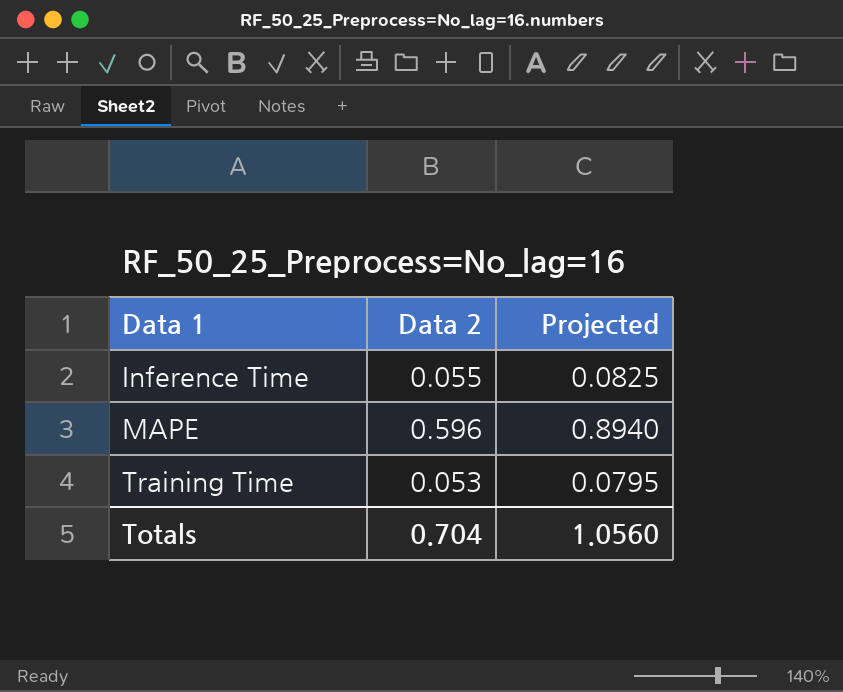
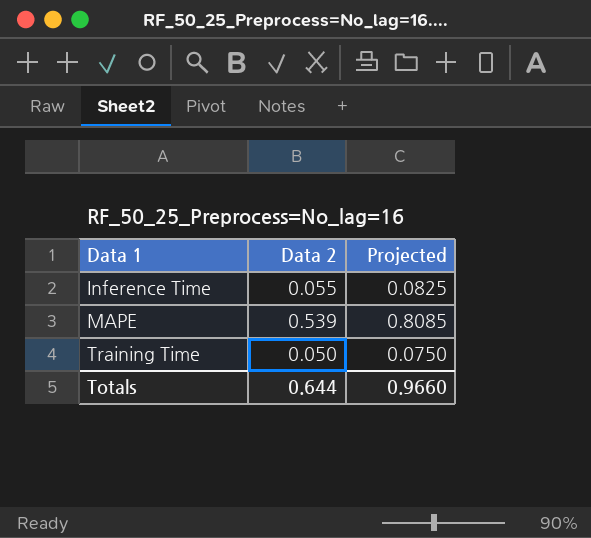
MAPE | Data 2: 0.596 -> 0.539
MAPE | Projected: 0.8940 -> 0.8085
Training Time | Data 2: 0.053 -> 0.050
Training Time | Projected: 0.0795 -> 0.0750
Totals | Data 2: 0.704 -> 0.644
Totals | Projected: 1.0560 -> 0.9660

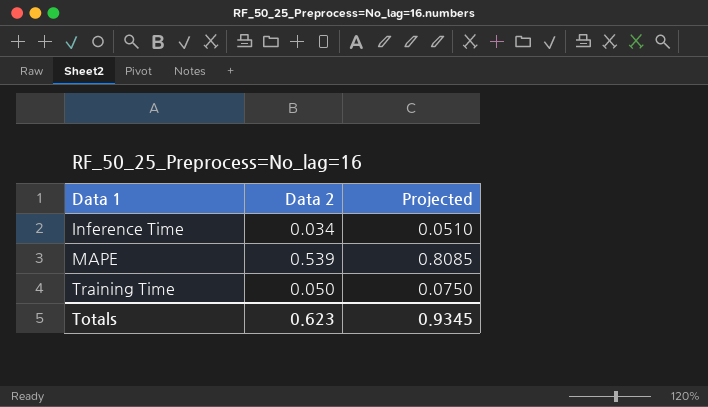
Inference Time | Data 2: 0.055 -> 0.034
Inference Time | Projected: 0.0825 -> 0.0510
Totals | Data 2: 0.644 -> 0.623
Totals | Projected: 0.9660 -> 0.9345

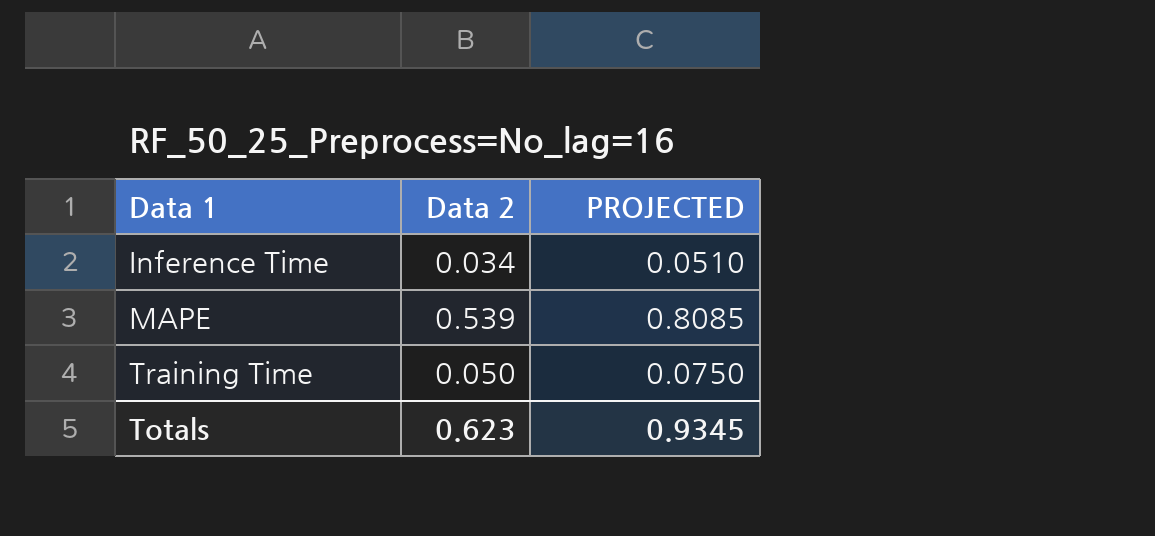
column name: Projected -> PROJECTED

